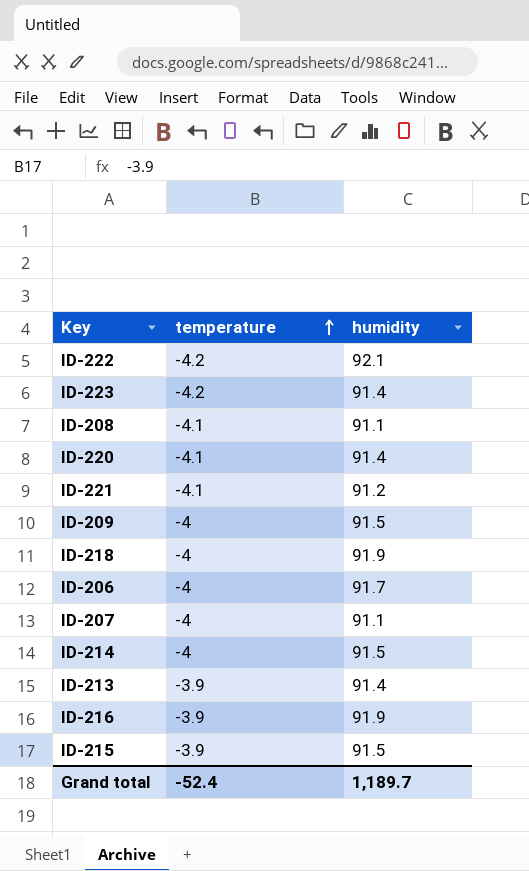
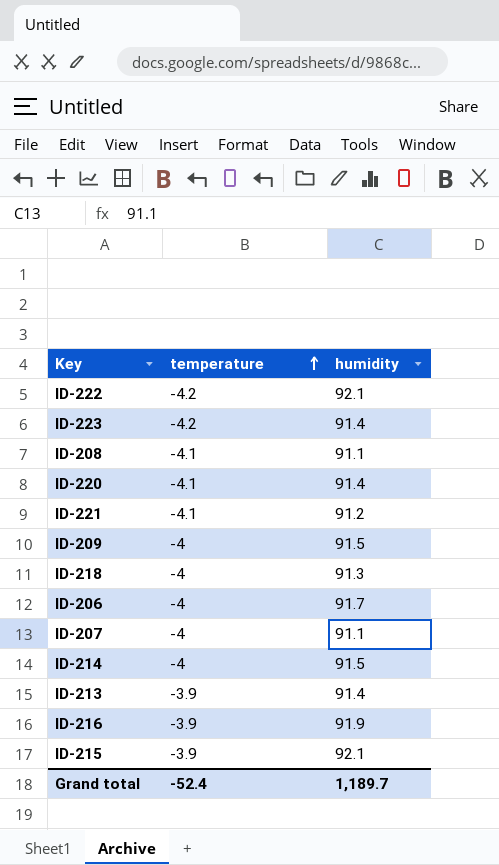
ID-218 | humidity: 91.9 -> 91.3
ID-215 | humidity: 91.5 -> 92.1

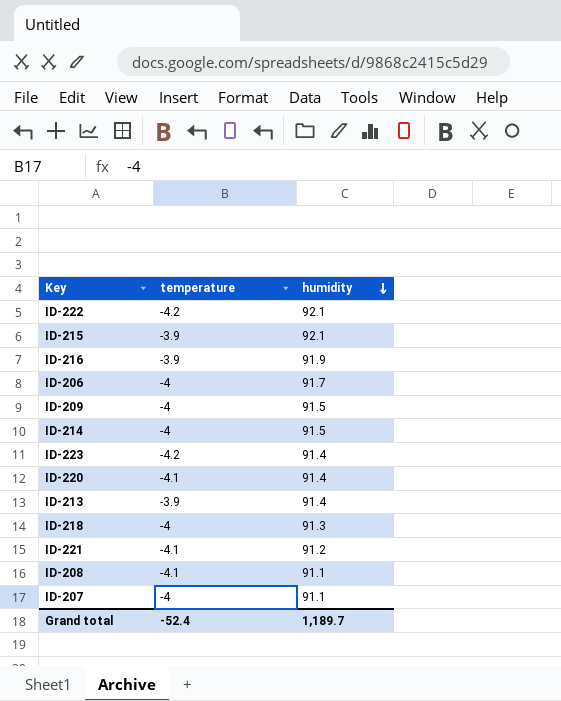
row order: temperature ascending -> humidity descending

